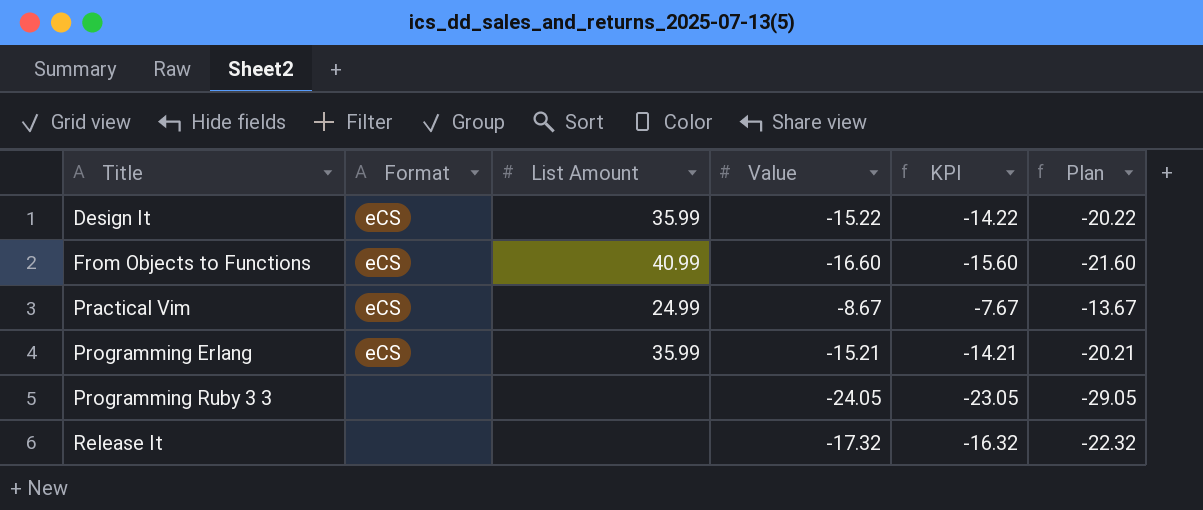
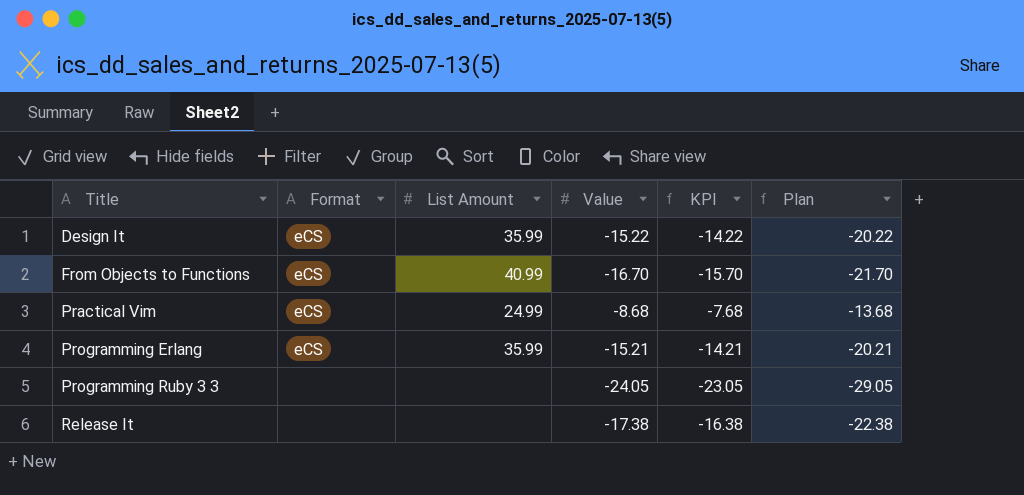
From Objects to Functions | Value: -16.60 -> -16.70
From Objects to Functions | KPI: -15.60 -> -15.70
From Objects to Functions | Plan: -21.60 -> -21.70
Practical Vim | Value: -8.67 -> -8.68
Practical Vim | KPI: -7.67 -> -7.68
Practical Vim | Plan: -13.67 -> -13.68
Release It | Value: -17.32 -> -17.38
Release It | KPI: -16.32 -> -16.38
Release It | Plan: -22.32 -> -22.38

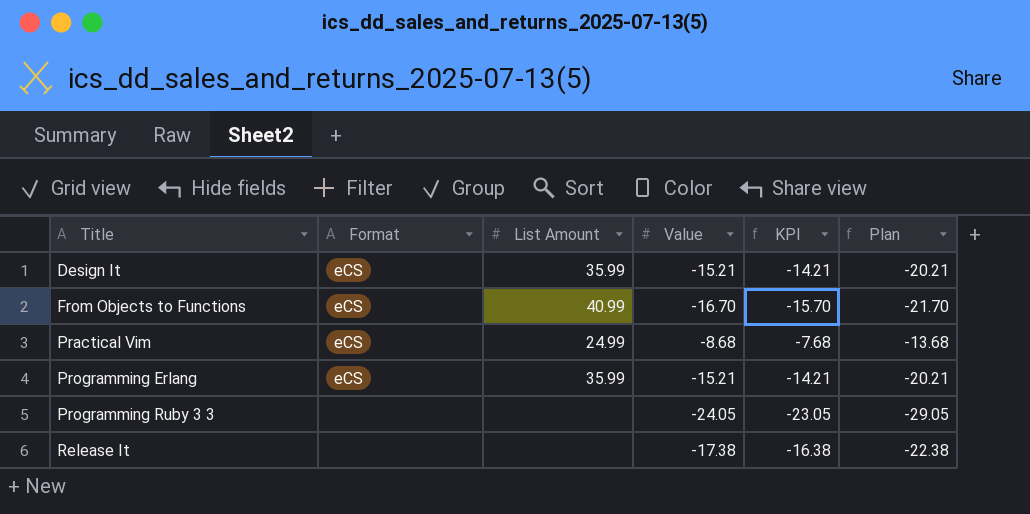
Design It | Value: -15.22 -> -15.21
Design It | KPI: -14.22 -> -14.21
Design It | Plan: -20.22 -> -20.21

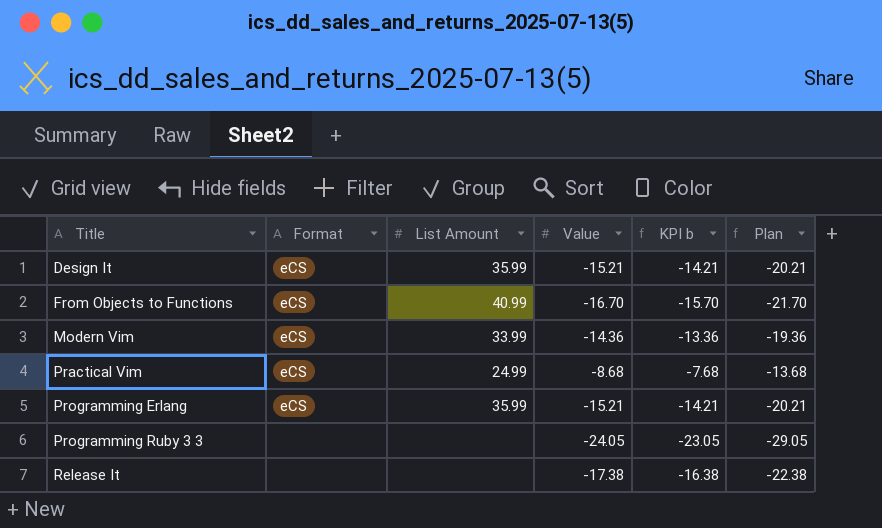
column name: KPI -> KPI b
row Modern Vim: none -> eCS | 33.99 | -14.36 | -13.36 | -19.36

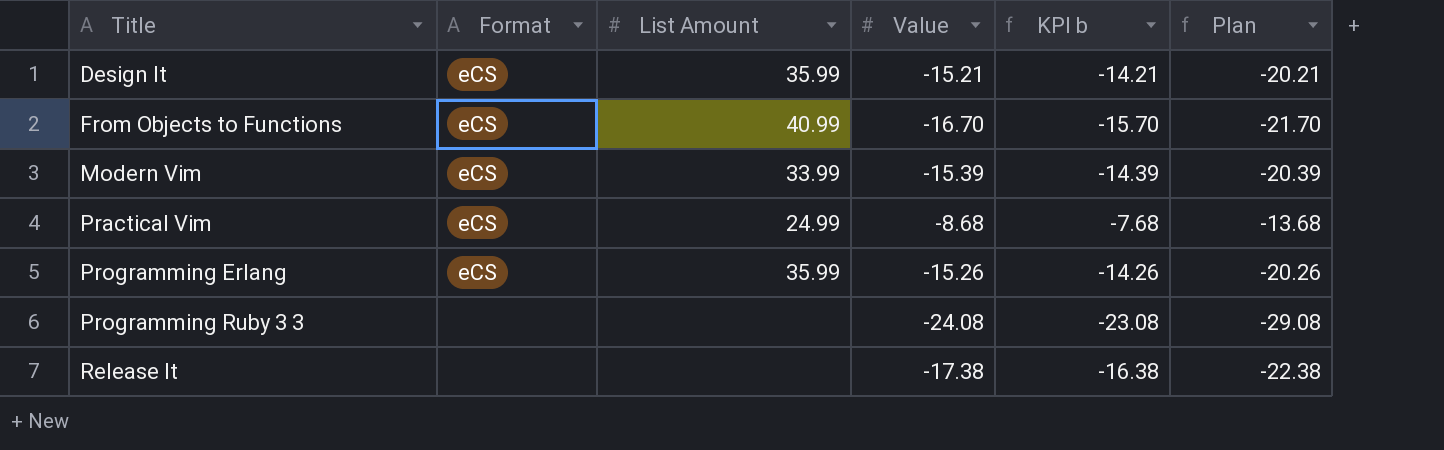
Modern Vim | Value: -14.36 -> -15.39
Modern Vim | KPI b: -13.36 -> -14.39
Modern Vim | Plan: -19.36 -> -20.39
Programming Erlang | Value: -15.21 -> -15.26
Programming Erlang | KPI b: -14.21 -> -14.26
Programming Erlang | Plan: -20.21 -> -20.26
Programming Ruby 3 3 | Value: -24.05 -> -24.08
Programming Ruby 3 3 | KPI b: -23.05 -> -23.08
Programming Ruby 3 3 | Plan: -29.05 -> -29.08

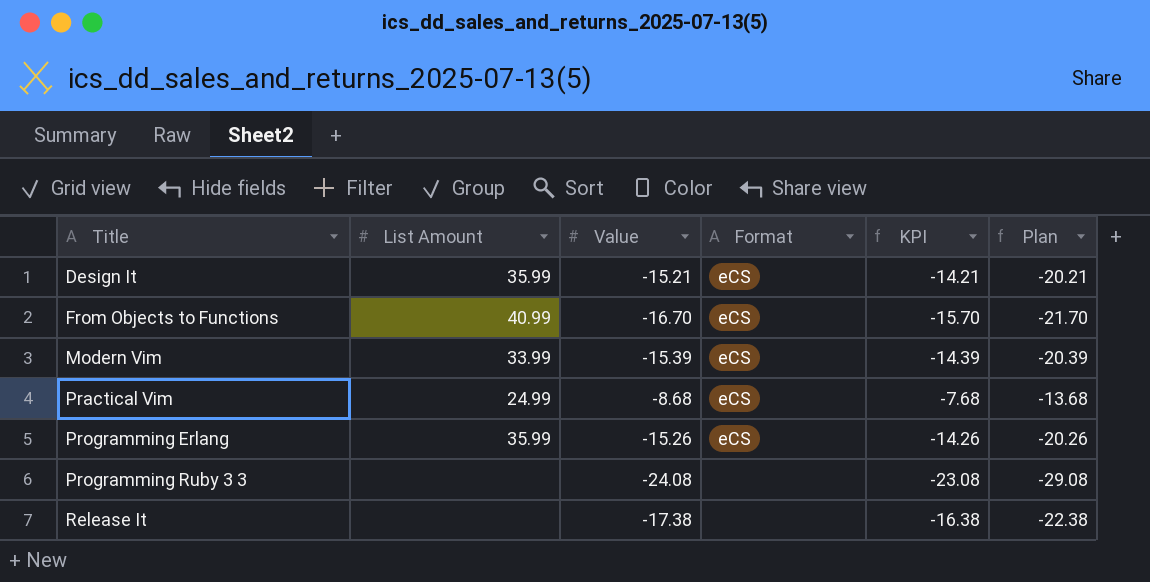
column Format | position: 2 -> 4
column name: KPI b -> KPI

